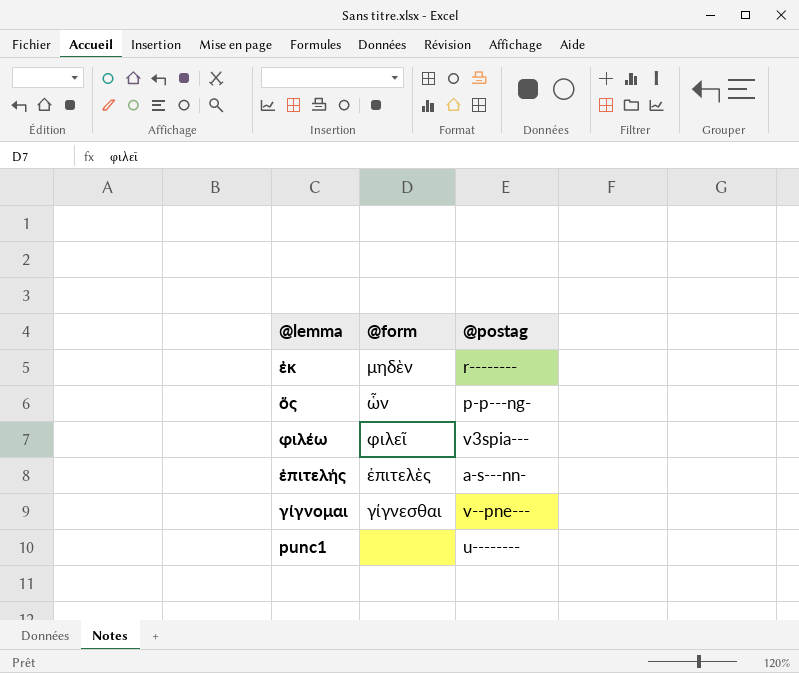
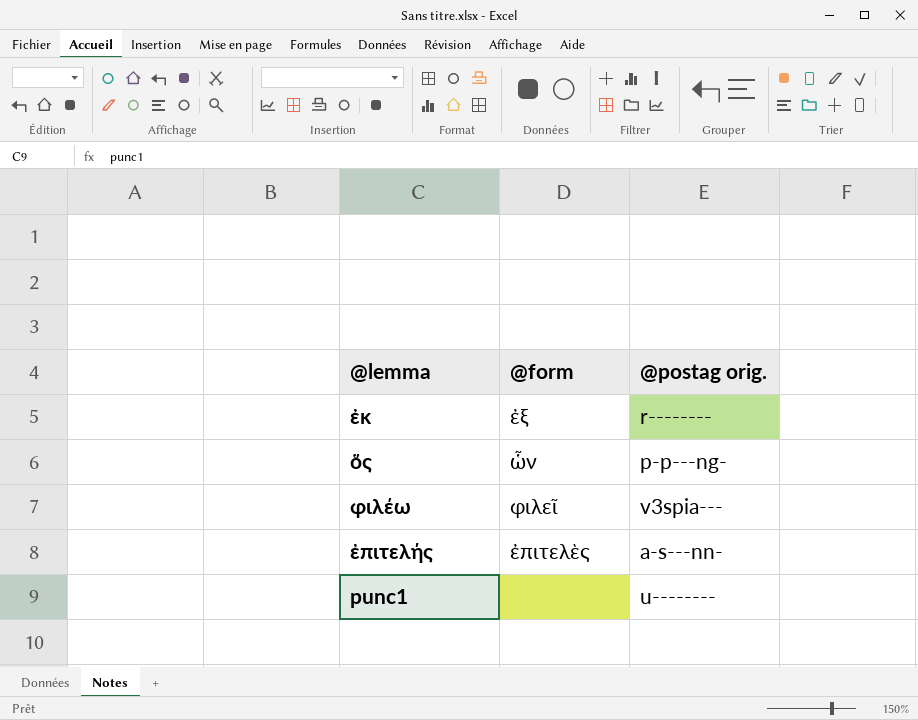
column name: @postag -> @postag orig.
row γίγνομαι: γίγνεσθαι | v--pne--- -> none
ἐκ | @form: μηδὲν -> ἐξ

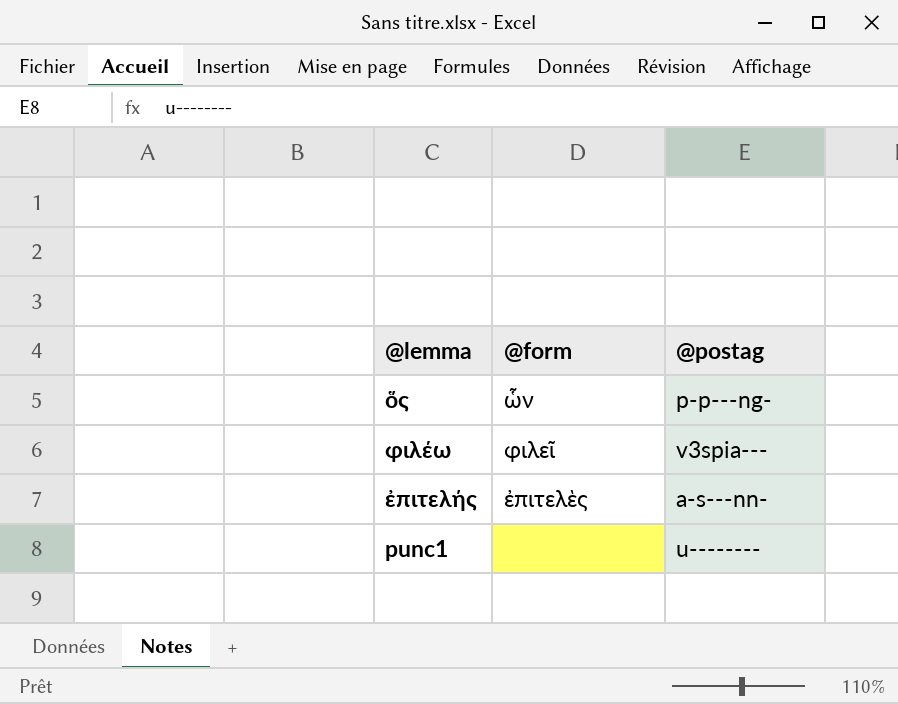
column name: @postag orig. -> @postag
row ἐκ: ἐξ | r-------- -> none

